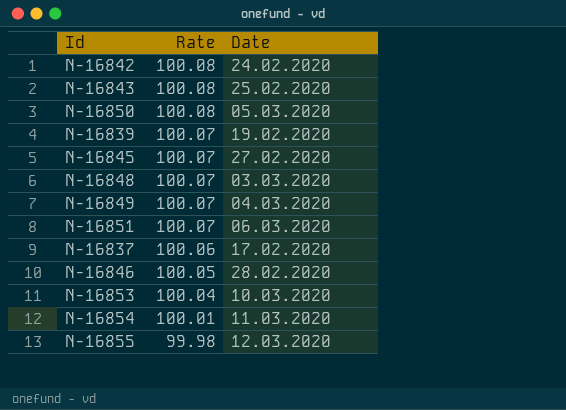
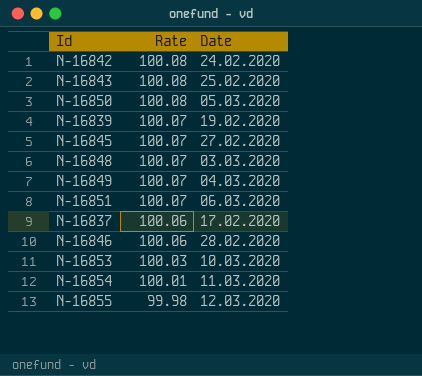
N-16846 | Rate: 100.05 -> 100.06
N-16853 | Rate: 100.04 -> 100.03

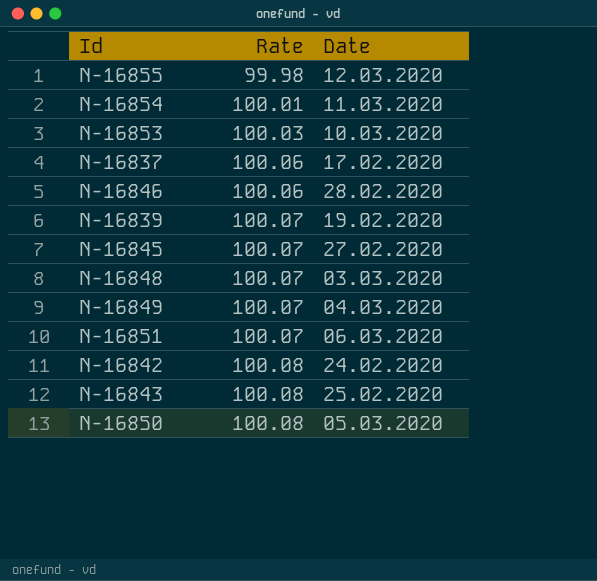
row order: Rate descending -> Rate ascending

